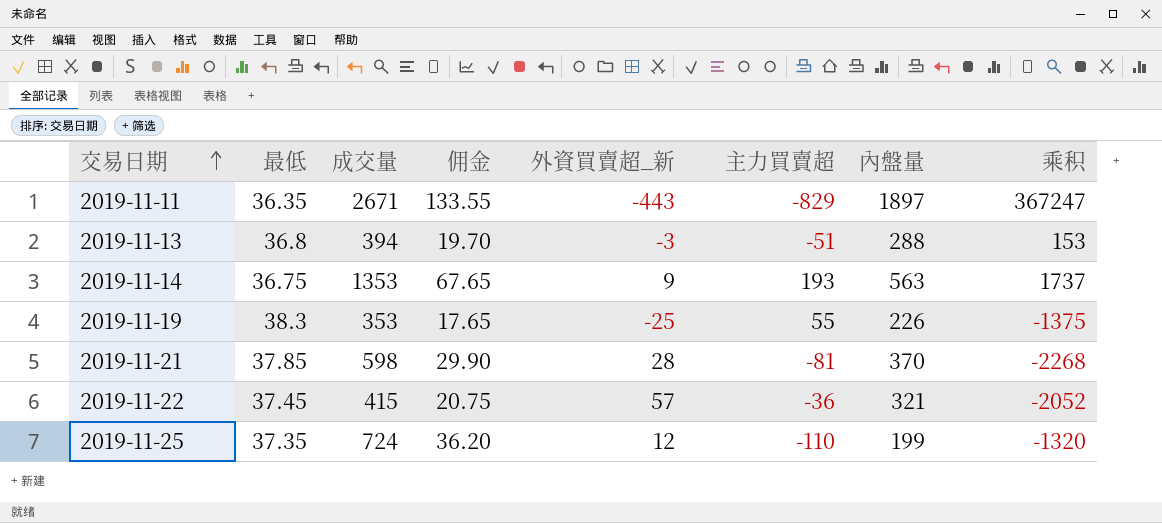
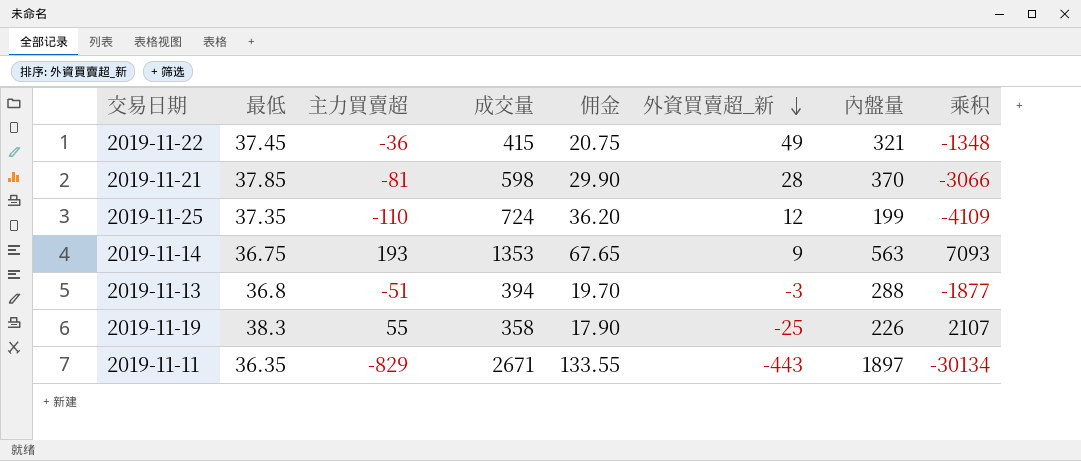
row order: 交易日期 ascending -> 外資買賣超_新 descending
column 主力買賣超 | position: 6 -> 3
column 乘积 | formula: [外資買賣超_新] * [主力買賣超] -> [最低] * [主力買賣超]
2019-11-22 | 外資買賣超_新: 57 -> 49
2019-11-19 | 成交量: 353 -> 358
2019-11-19 | 佣金: 17.65 -> 17.90

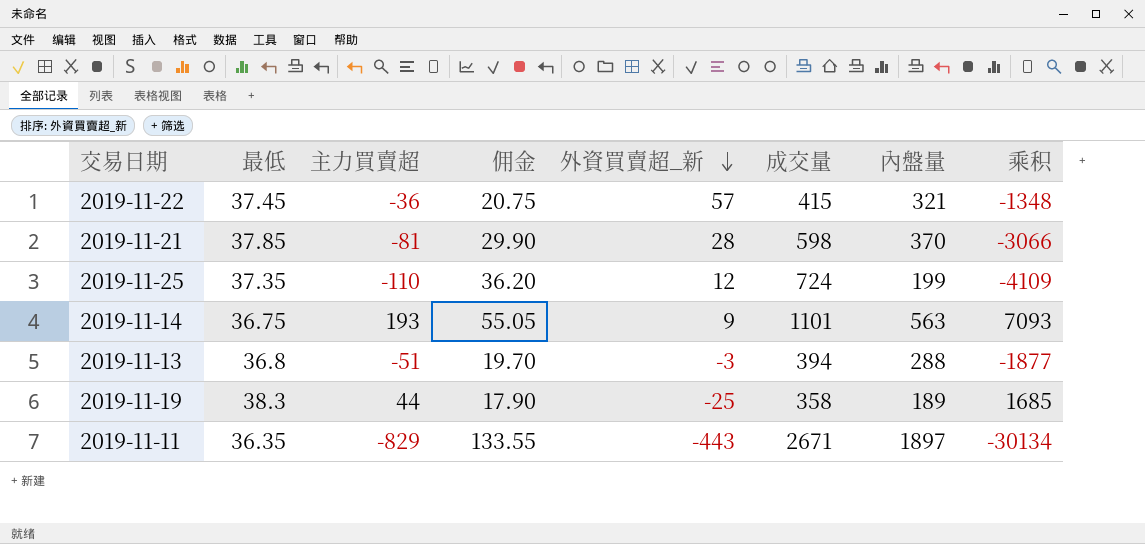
column 成交量 | position: 4 -> 6
2019-11-22 | 外資買賣超_新: 49 -> 57
2019-11-14 | 佣金: 67.65 -> 55.05
2019-11-14 | 成交量: 1353 -> 1101
2019-11-19 | 主力買賣超: 55 -> 44
2019-11-19 | 內盤量: 226 -> 189
2019-11-19 | 乘积: 2107 -> 1685

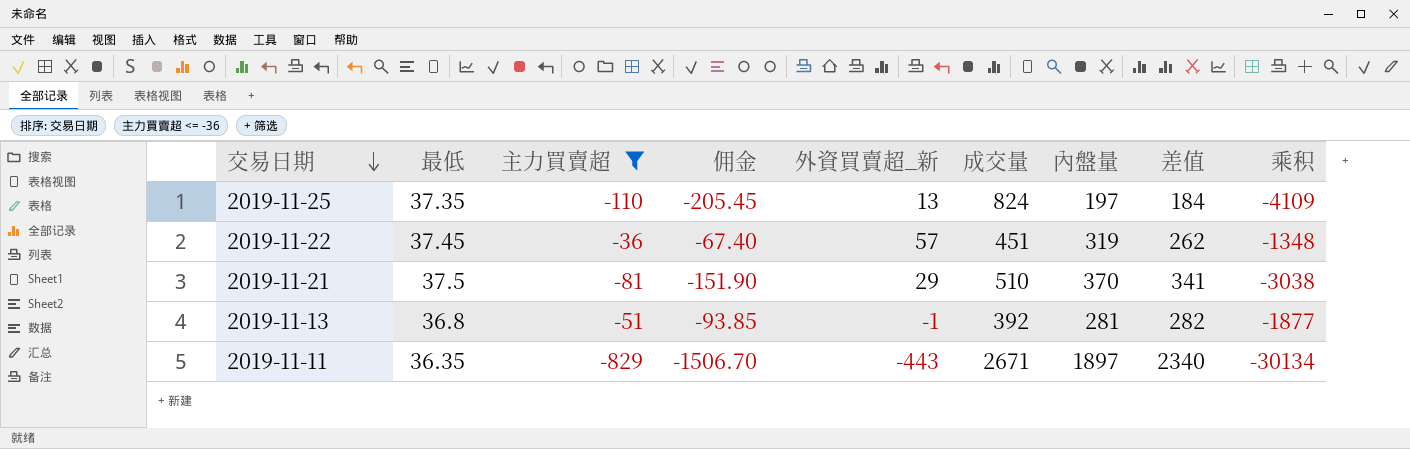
filter: none -> 主力買賣超 <= -36
row order: 外資買賣超_新 descending -> 交易日期 descending
column 佣金 | formula: [成交量] * 0.05 -> [乘积] * 0.05
column 差值 | formula: none -> [內盤量] - [外資買賣超_新]
2019-11-25 | 外資買賣超_新: 12 -> 13
2019-11-25 | 成交量: 724 -> 824
2019-11-25 | 內盤量: 199 -> 197
2019-11-22 | 成交量: 415 -> 451
2019-11-22 | 內盤量: 321 -> 319
2019-11-21 | 最低: 37.85 -> 37.5
2019-11-21 | 外資買賣超_新: 28 -> 29
2019-11-21 | 成交量: 598 -> 510
2019-11-21 | 乘积: -3066 -> -3038
2019-11-13 | 外資買賣超_新: -3 -> -1
2019-11-13 | 成交量: 394 -> 392
2019-11-13 | 內盤量: 288 -> 281

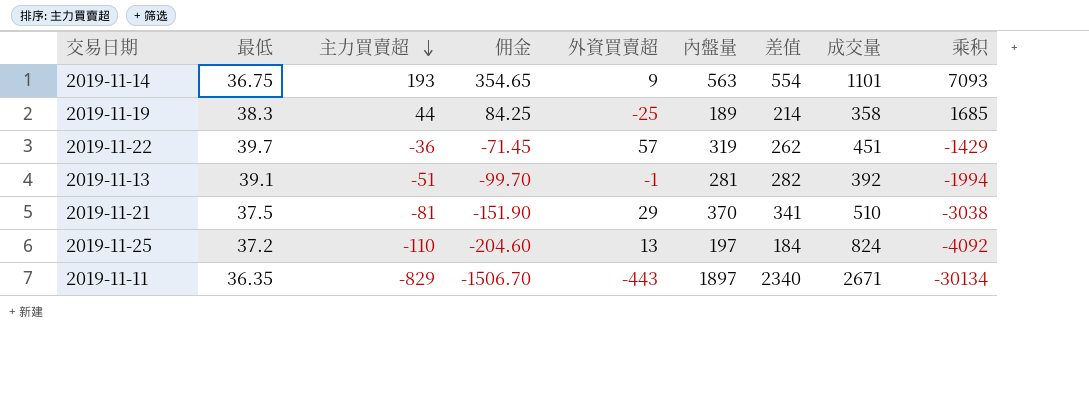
filter: 主力買賣超 <= -36 -> none
row order: 交易日期 descending -> 主力買賣超 descending
column name: 外資買賣超_新 -> 外資買賣超
column 成交量 | position: 6 -> 8
2019-11-22 | 最低: 37.45 -> 39.7
2019-11-22 | 佣金: -67.40 -> -71.45
2019-11-22 | 乘积: -1348 -> -1429
2019-11-13 | 最低: 36.8 -> 39.1
2019-11-13 | 佣金: -93.85 -> -99.70
2019-11-13 | 乘积: -1877 -> -1994
2019-11-25 | 最低: 37.35 -> 37.2
2019-11-25 | 佣金: -205.45 -> -204.60
2019-11-25 | 乘积: -4109 -> -4092

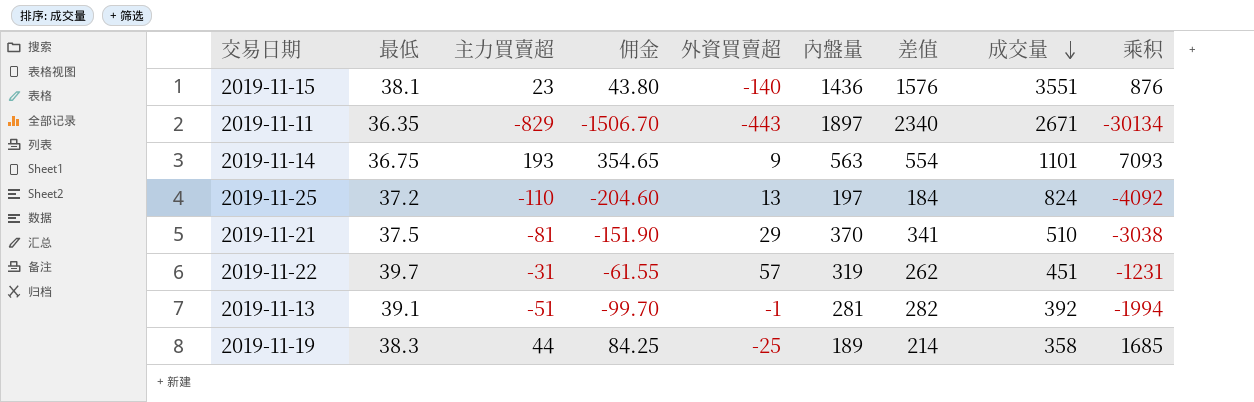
row order: 主力買賣超 descending -> 成交量 descending
row 2019-11-15: none -> 38.1 | 23 | 43.80 | -140 | 1436 | 1576 | 3551 | 876
2019-11-22 | 主力買賣超: -36 -> -31
2019-11-22 | 佣金: -71.45 -> -61.55
2019-11-22 | 乘积: -1429 -> -1231

